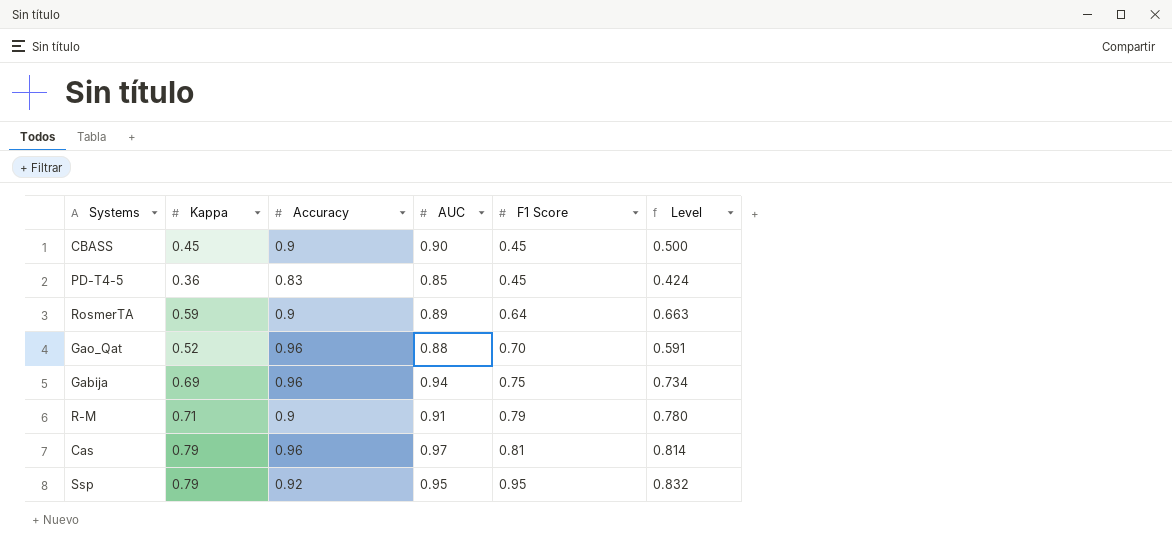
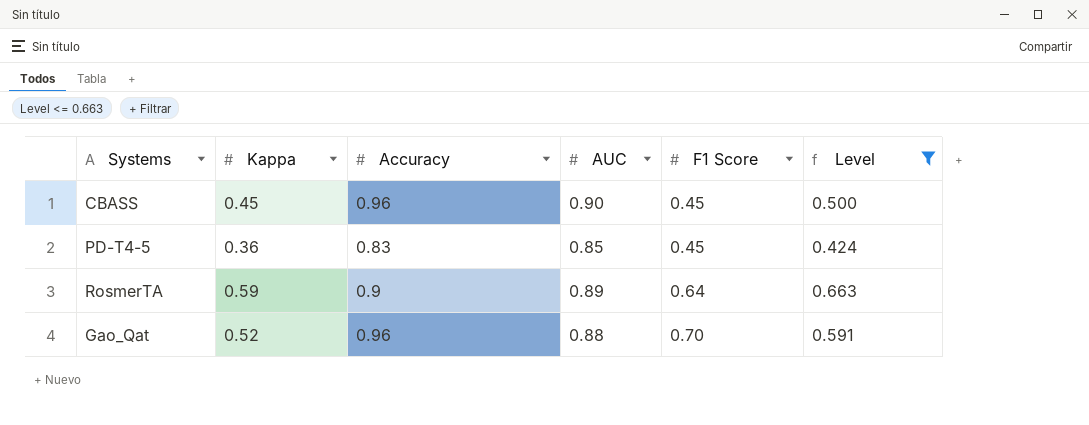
filter: none -> Level <= 0.663
CBASS | Accuracy: 0.9 -> 0.96

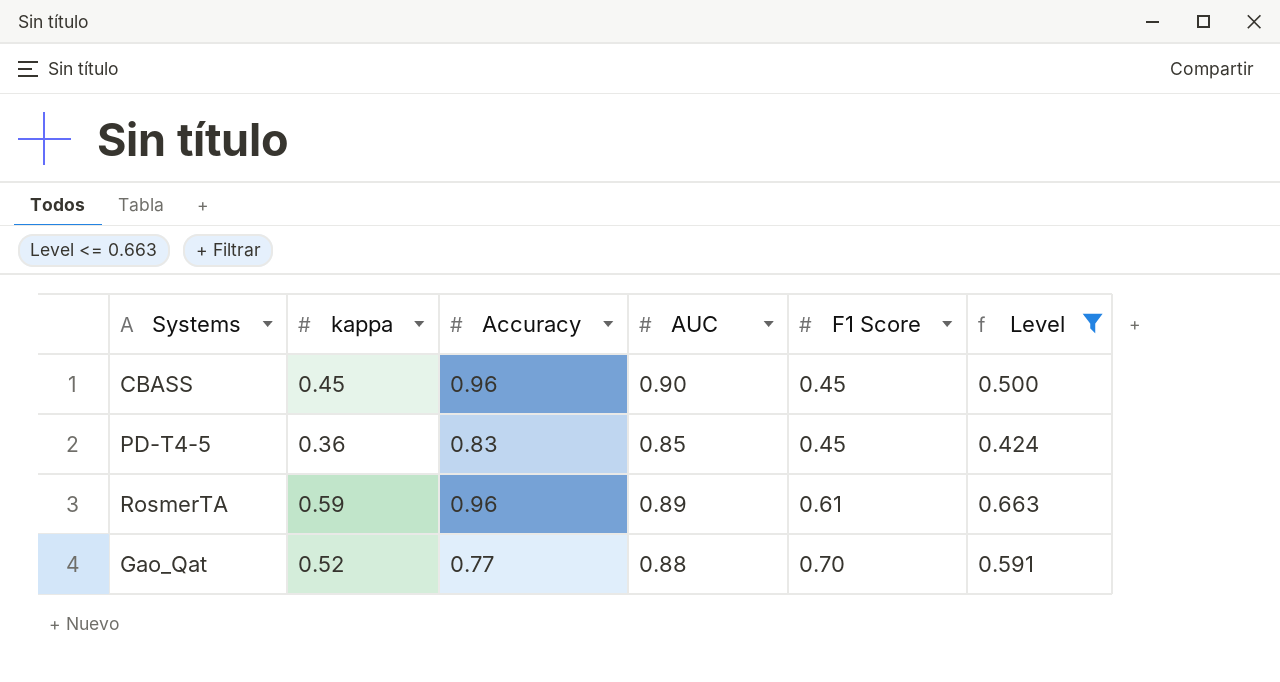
column name: Kappa -> kappa
RosmerTA | Accuracy: 0.9 -> 0.96
RosmerTA | F1 Score: 0.64 -> 0.61
Gao_Qat | Accuracy: 0.96 -> 0.77

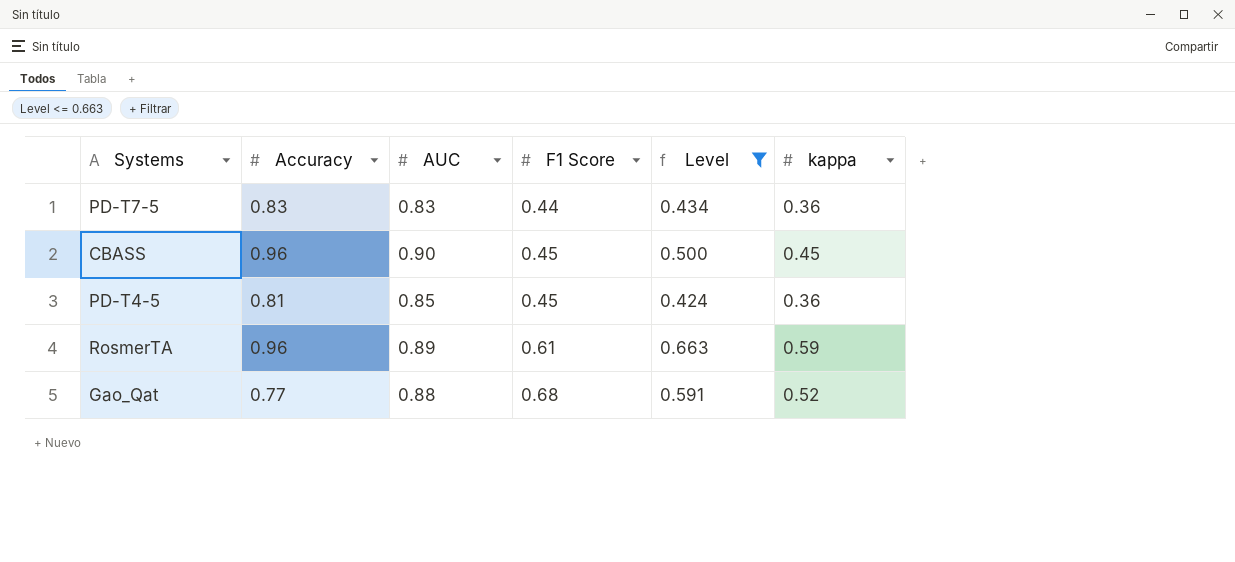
column kappa | position: 2 -> 6
row PD-T7-5: none -> 0.83 | 0.83 | 0.44 | 0.434 | 0.36
PD-T4-5 | Accuracy: 0.83 -> 0.81
Gao_Qat | F1 Score: 0.70 -> 0.68

